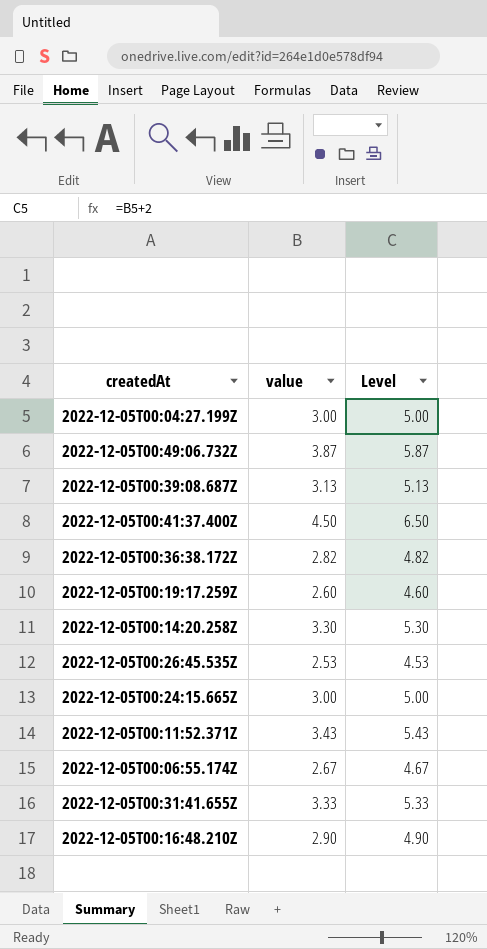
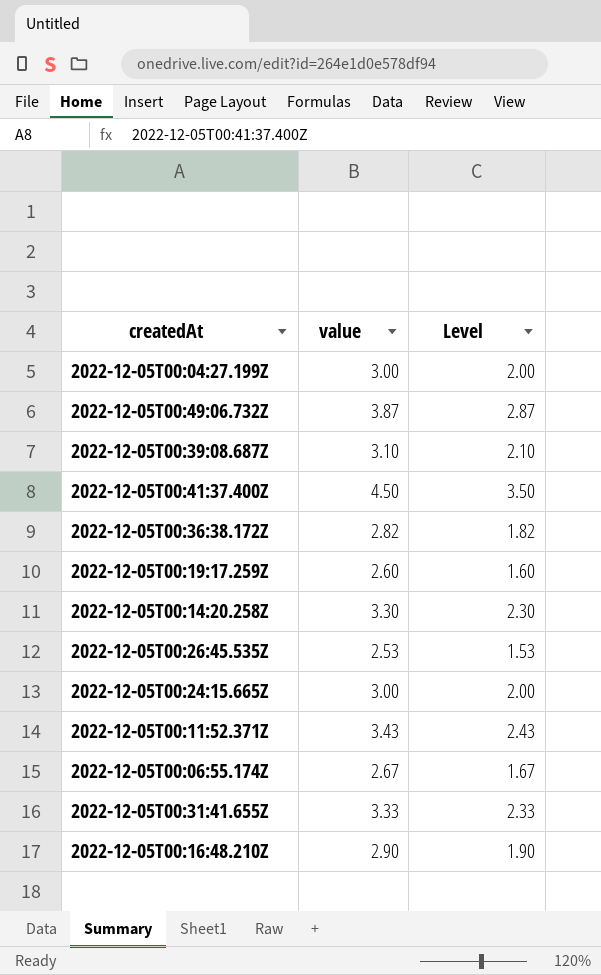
column Level | formula: [value] + 2 -> [value] - 1
2022-12-05T00:39:08.687Z | value: 3.13 -> 3.10

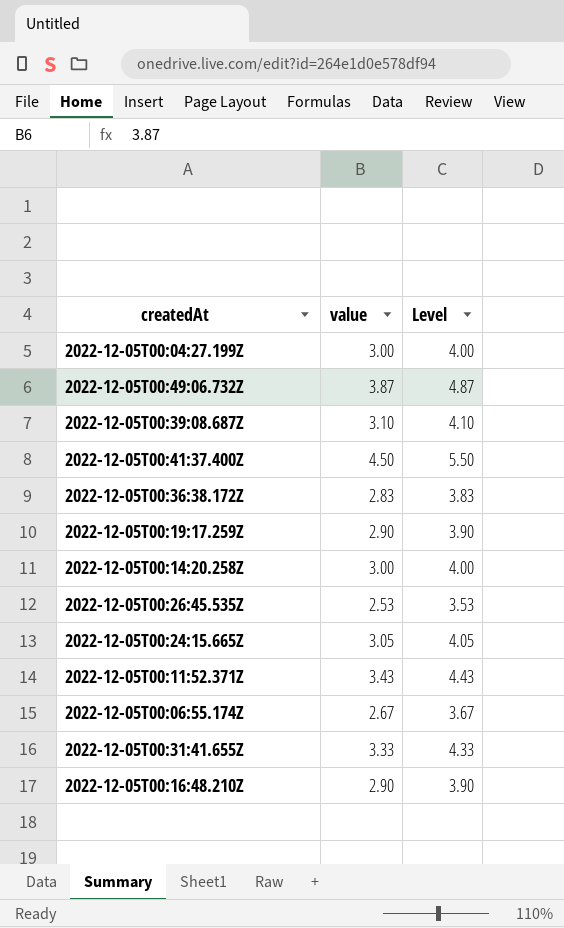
column Level | formula: [value] - 1 -> [value] + 1
2022-12-05T00:36:38.172Z | value: 2.82 -> 2.83
2022-12-05T00:19:17.259Z | value: 2.60 -> 2.90
2022-12-05T00:14:20.258Z | value: 3.30 -> 3.00
2022-12-05T00:24:15.665Z | value: 3.00 -> 3.05

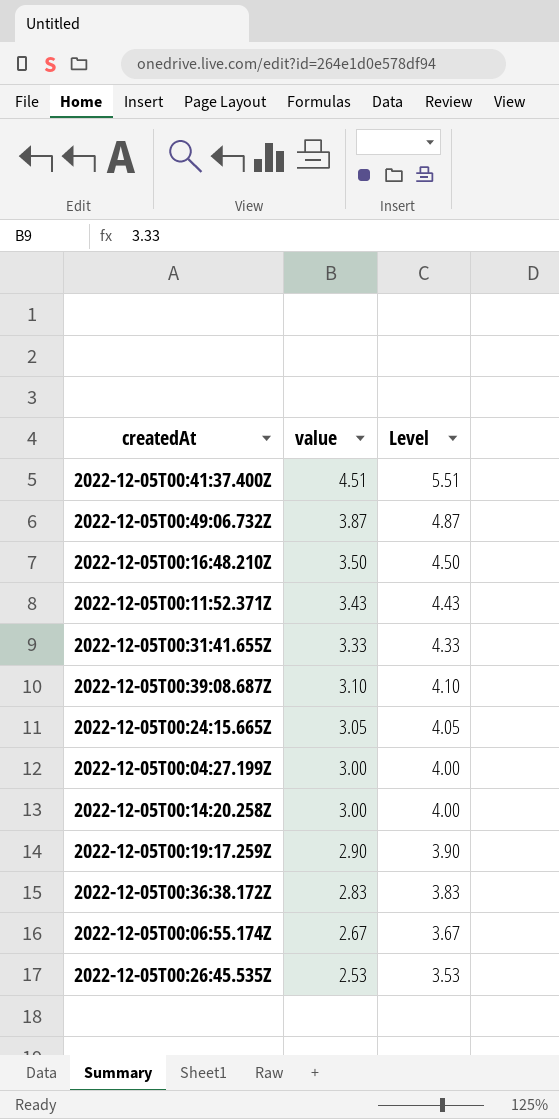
row order: none -> value descending
2022-12-05T00:41:37.400Z | value: 4.50 -> 4.51
2022-12-05T00:41:37.400Z | Level: 5.50 -> 5.51
2022-12-05T00:16:48.210Z | value: 2.90 -> 3.50
2022-12-05T00:16:48.210Z | Level: 3.90 -> 4.50

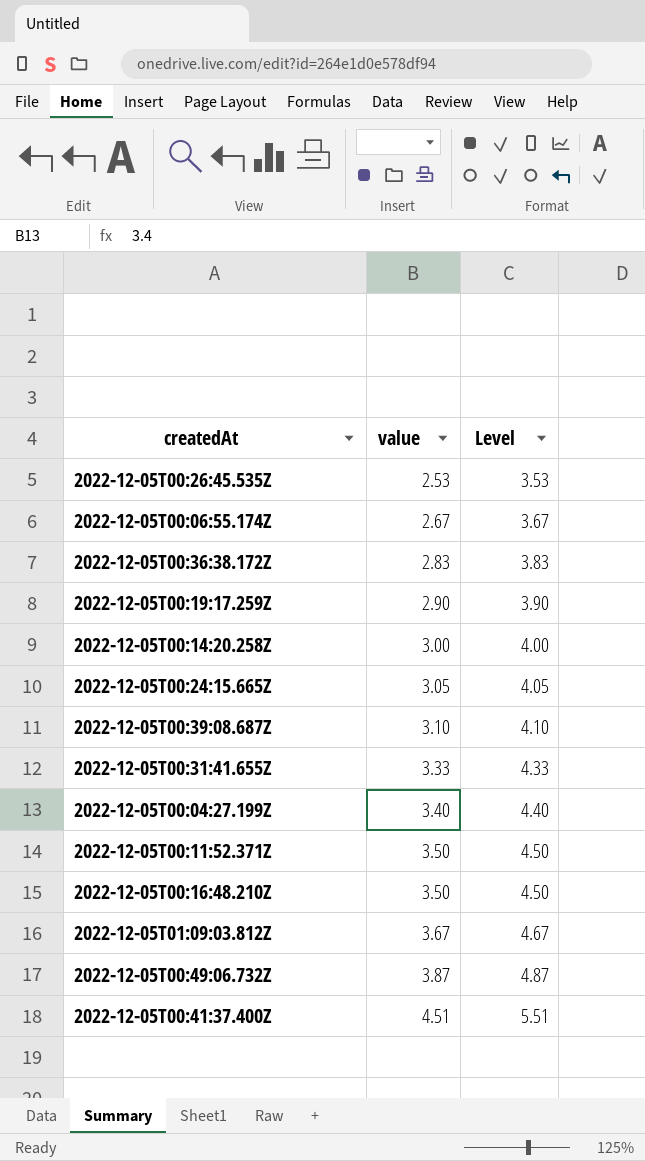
row order: value descending -> value ascending
2022-12-05T00:04:27.199Z | value: 3.00 -> 3.40
2022-12-05T00:04:27.199Z | Level: 4.00 -> 4.40
2022-12-05T00:11:52.371Z | value: 3.43 -> 3.50
2022-12-05T00:11:52.371Z | Level: 4.43 -> 4.50
row 2022-12-05T01:09:03.812Z: none -> 3.67 | 4.67

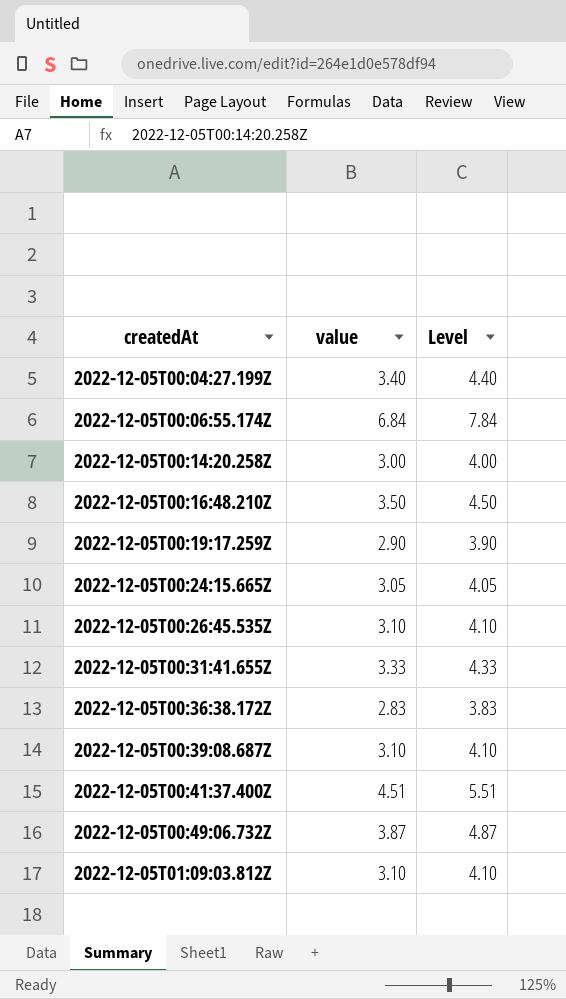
row order: value ascending -> createdAt ascending
row 2022-12-05T00:11:52.371Z: 3.50 | 4.50 -> none
2022-12-05T00:06:55.174Z | value: 2.67 -> 6.84
2022-12-05T00:06:55.174Z | Level: 3.67 -> 7.84
2022-12-05T00:26:45.535Z | value: 2.53 -> 3.10
2022-12-05T00:26:45.535Z | Level: 3.53 -> 4.10
2022-12-05T01:09:03.812Z | value: 3.67 -> 3.10
2022-12-05T01:09:03.812Z | Level: 4.67 -> 4.10

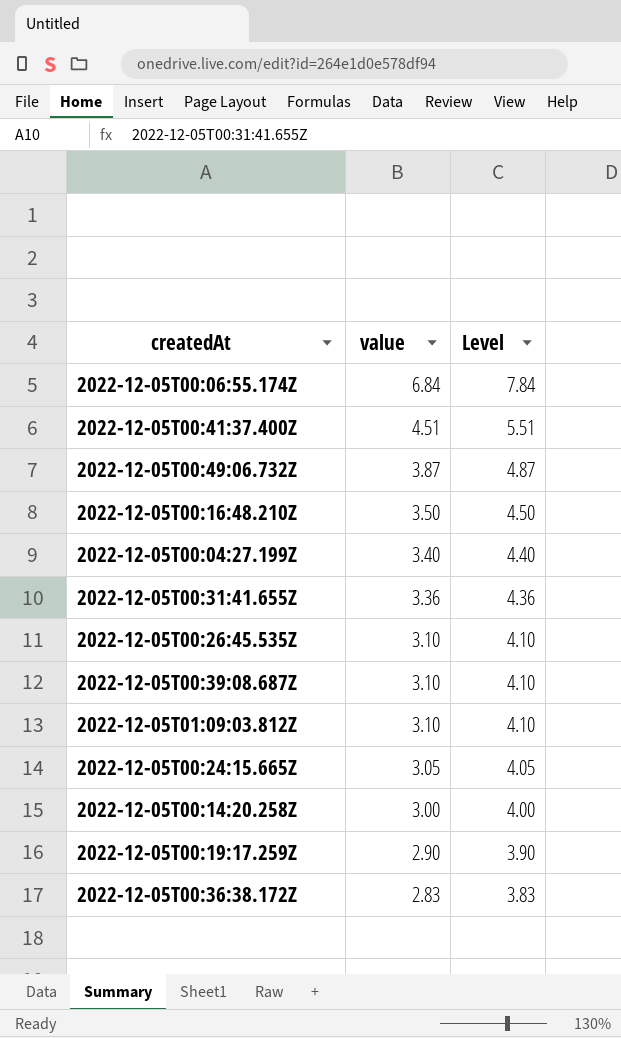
row order: createdAt ascending -> value descending
2022-12-05T00:31:41.655Z | value: 3.33 -> 3.36
2022-12-05T00:31:41.655Z | Level: 4.33 -> 4.36

